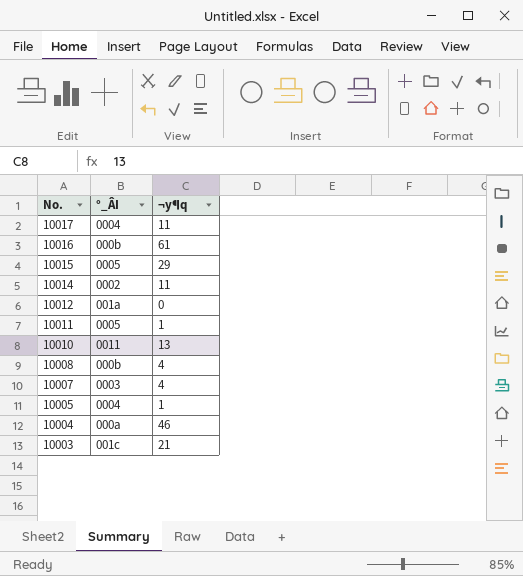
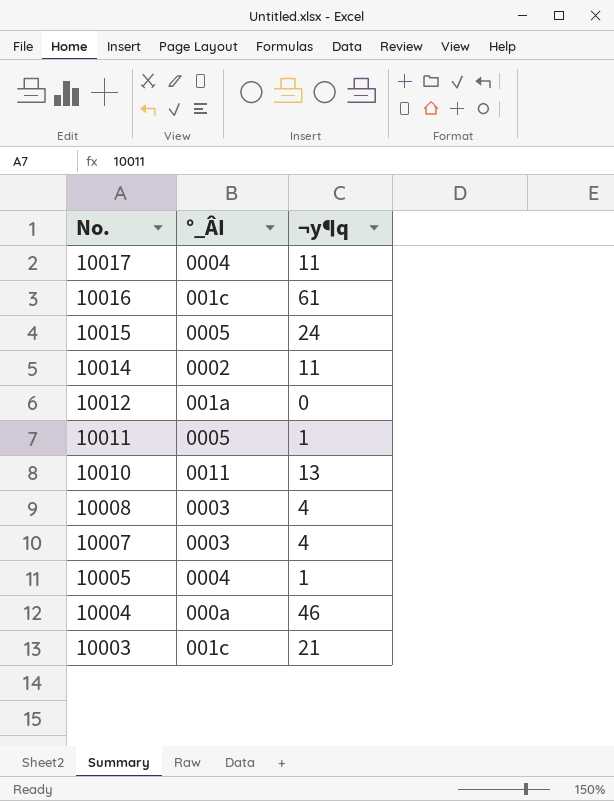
10016 | °_ÂI: 000b -> 001c
10015 | ¬y¶q: 29 -> 24
10008 | °_ÂI: 000b -> 0003

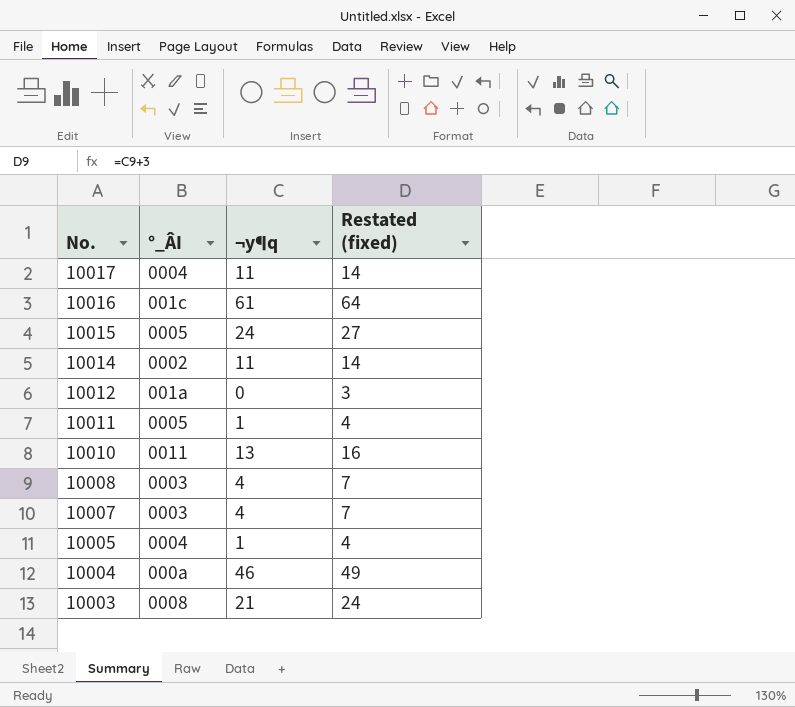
column Restated (fixed) | formula: none -> [¬y¶q] + 3
10003 | °_ÂI: 001c -> 0008

